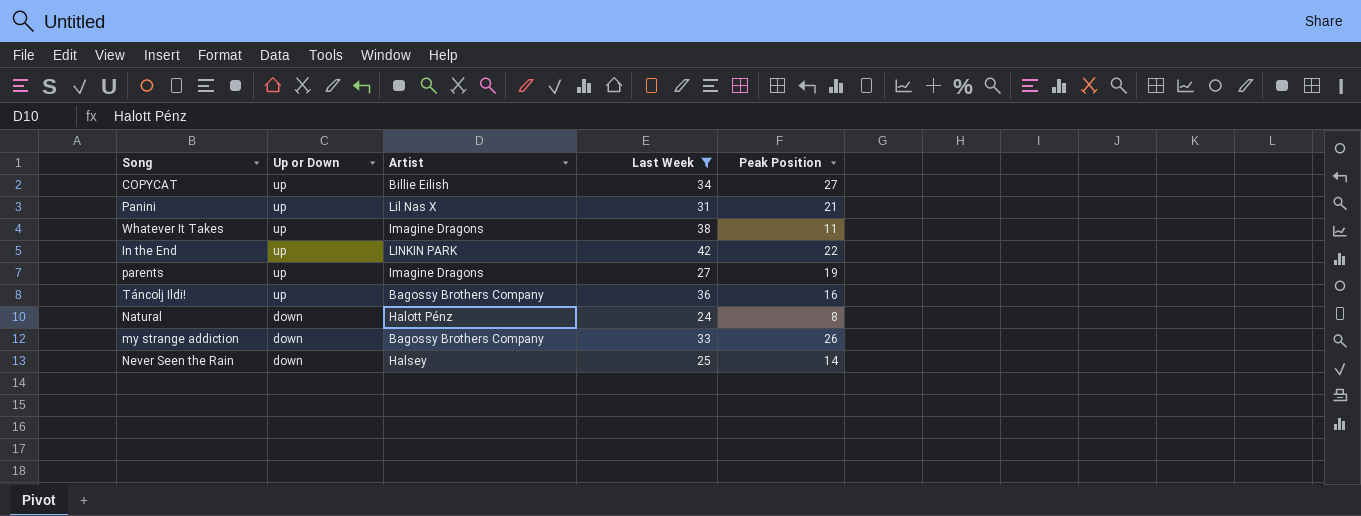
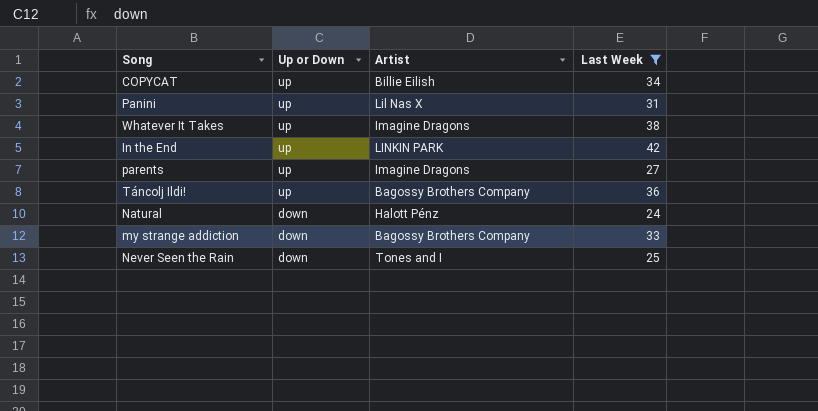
column Peak Position | position: 5 -> none
Never Seen the Rain | Artist: Halsey -> Tones and I

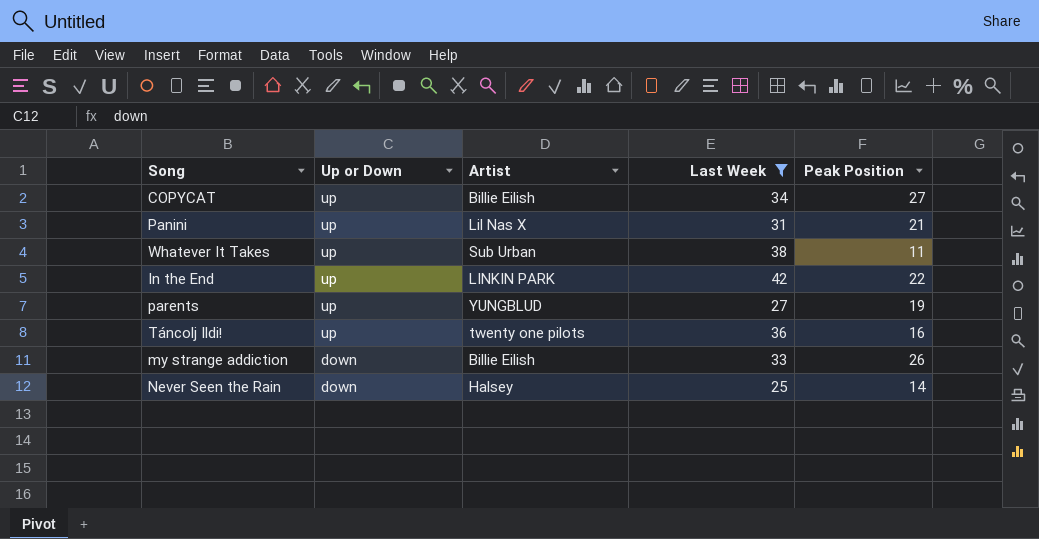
column Peak Position | position: none -> 5
row Natural: down | Halott Pénz | 24 -> none
Whatever It Takes | Artist: Imagine Dragons -> Sub Urban
parents | Artist: Imagine Dragons -> YUNGBLUD
Táncolj Ildi! | Artist: Bagossy Brothers Company -> twenty one pilots
my strange addiction | Artist: Bagossy Brothers Company -> Billie Eilish
Never Seen the Rain | Artist: Tones and I -> Halsey

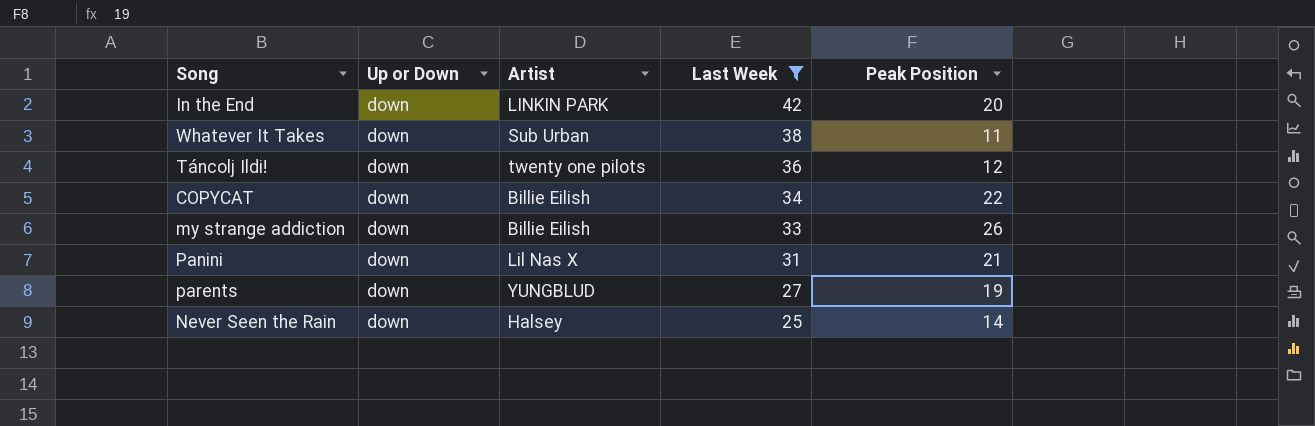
row order: Up or Down descending -> Last Week descending
In the End | Up or Down: up -> down
In the End | Peak Position: 22 -> 20
Whatever It Takes | Up or Down: up -> down
Táncolj Ildi! | Up or Down: up -> down
Táncolj Ildi! | Peak Position: 16 -> 12
COPYCAT | Up or Down: up -> down
COPYCAT | Peak Position: 27 -> 22
Panini | Up or Down: up -> down
parents | Up or Down: up -> down

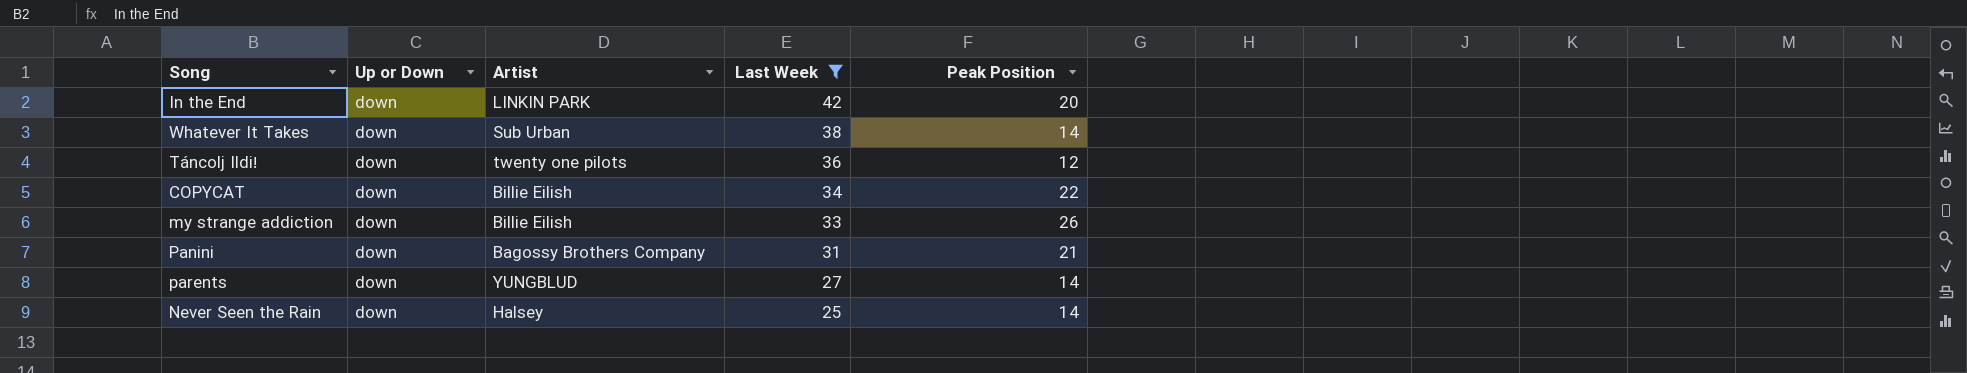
Whatever It Takes | Peak Position: 11 -> 14
Panini | Artist: Lil Nas X -> Bagossy Brothers Company
parents | Peak Position: 19 -> 14

